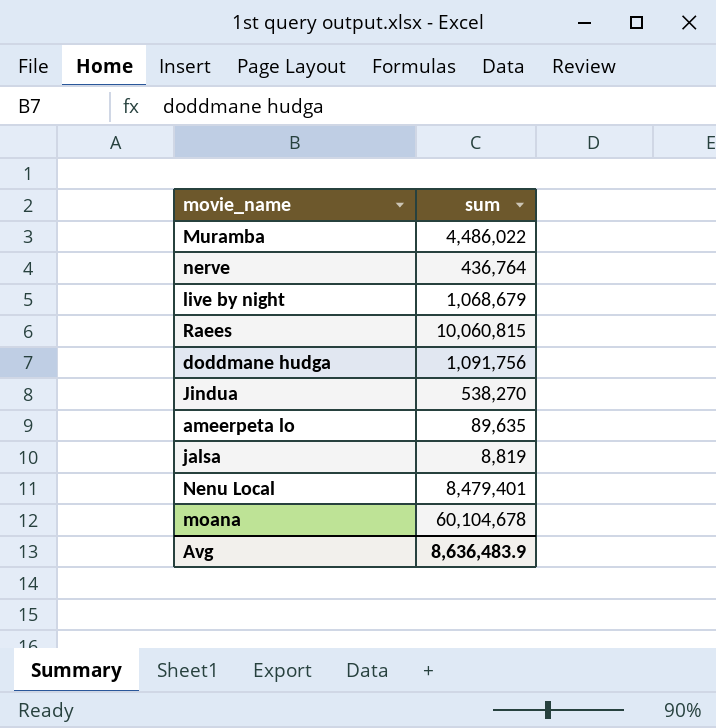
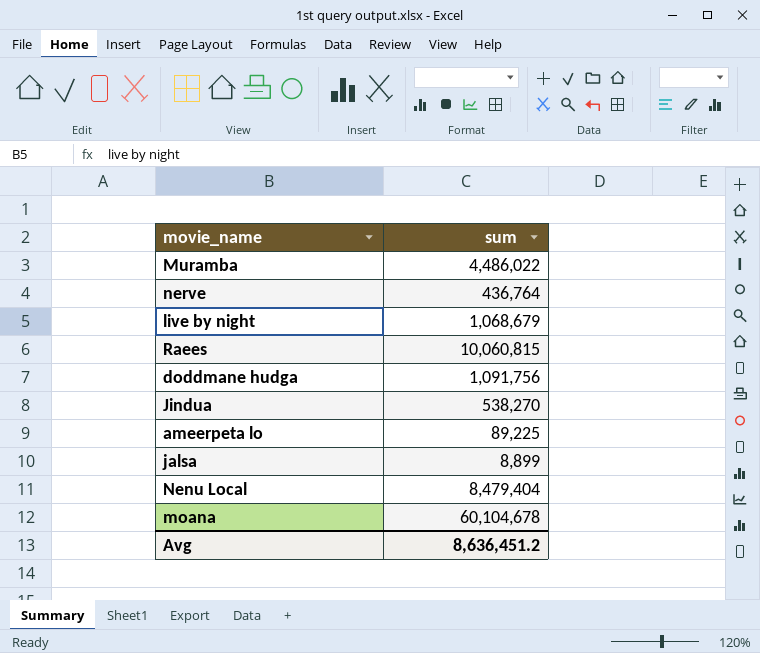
ameerpeta lo | sum: 89,635 -> 89,225
jalsa | sum: 8,819 -> 8,899
Nenu Local | sum: 8,479,401 -> 8,479,404
Avg | sum: 8,636,483.9 -> 8,636,451.2

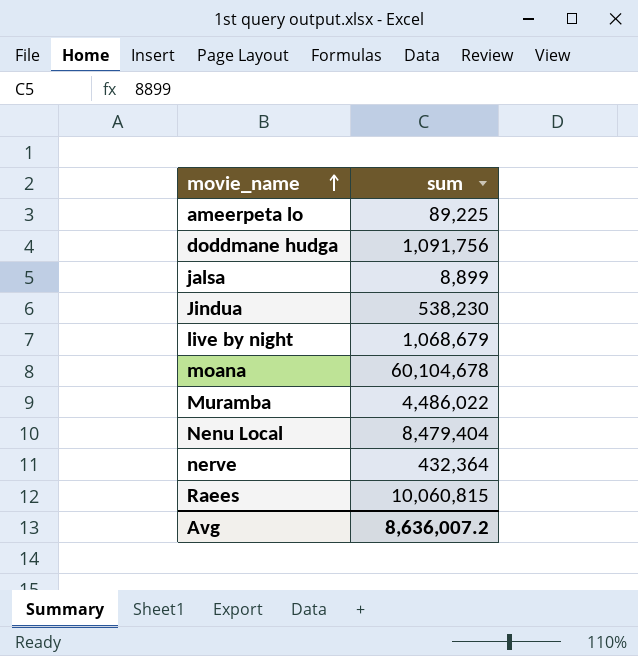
row order: none -> movie_name ascending
Jindua | sum: 538,270 -> 538,230
nerve | sum: 436,764 -> 432,364
Avg | sum: 8,636,451.2 -> 8,636,007.2

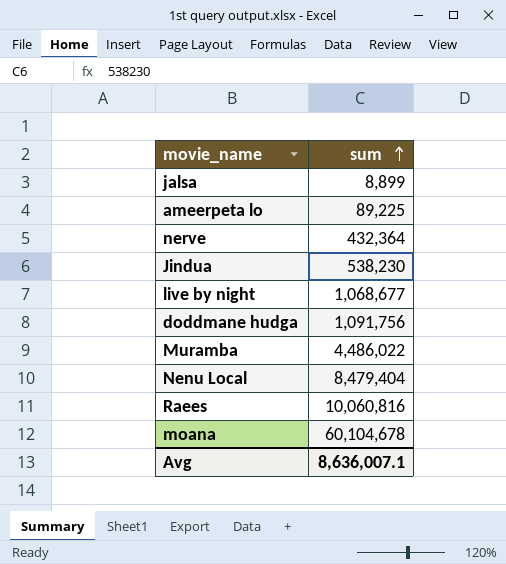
row order: movie_name ascending -> sum ascending
live by night | sum: 1,068,679 -> 1,068,677
Raees | sum: 10,060,815 -> 10,060,816
Avg | sum: 8,636,007.2 -> 8,636,007.1

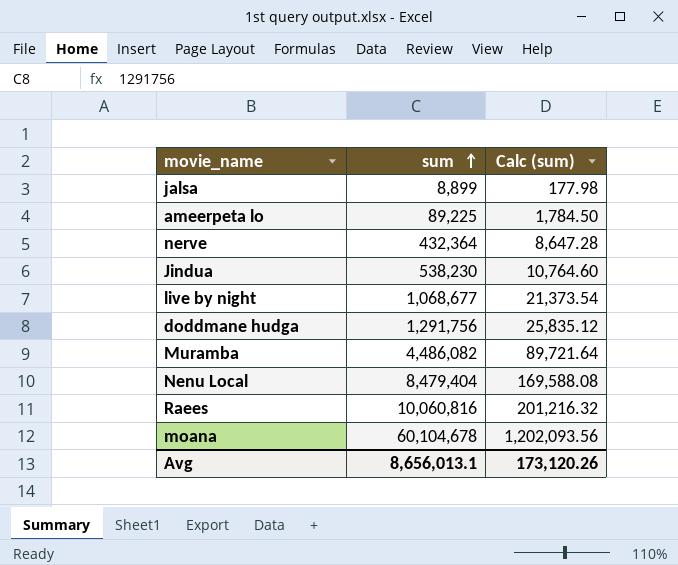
column Calc (sum) | formula: none -> [sum] * 0.02
doddmane hudga | sum: 1,091,756 -> 1,291,756
Muramba | sum: 4,486,022 -> 4,486,082
Avg | sum: 8,636,007.1 -> 8,656,013.1

